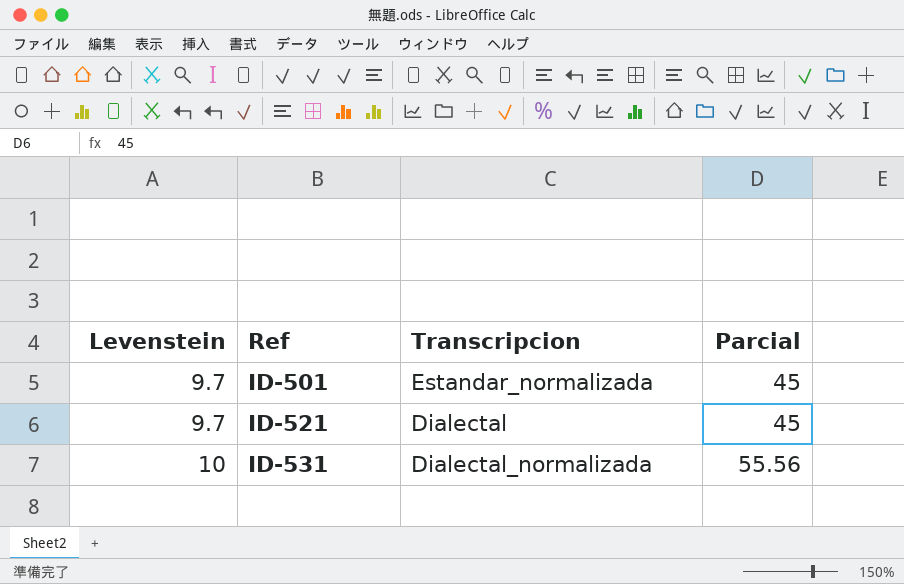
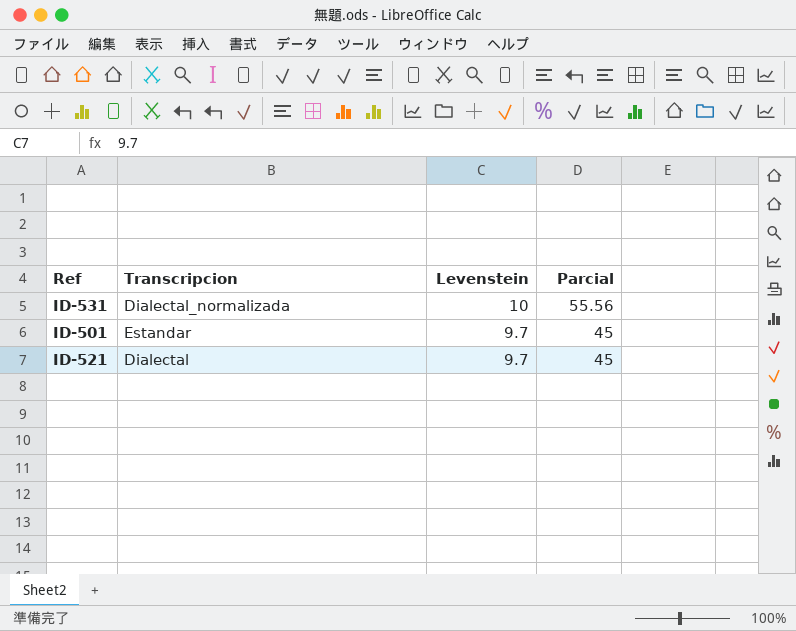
row order: Levenstein ascending -> Levenstein descending
column Levenstein | position: 1 -> 3
ID-501 | Transcripcion: Estandar_normalizada -> Estandar

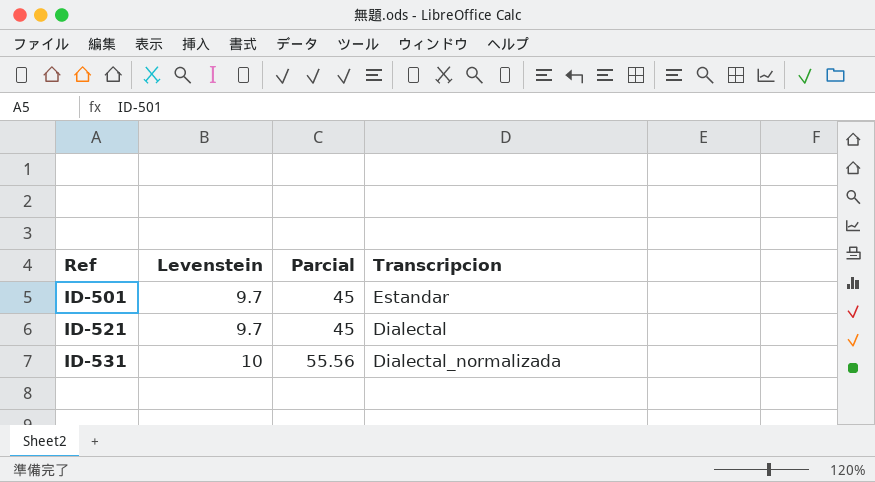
row order: Levenstein descending -> Ref ascending
column Transcripcion | position: 2 -> 4

